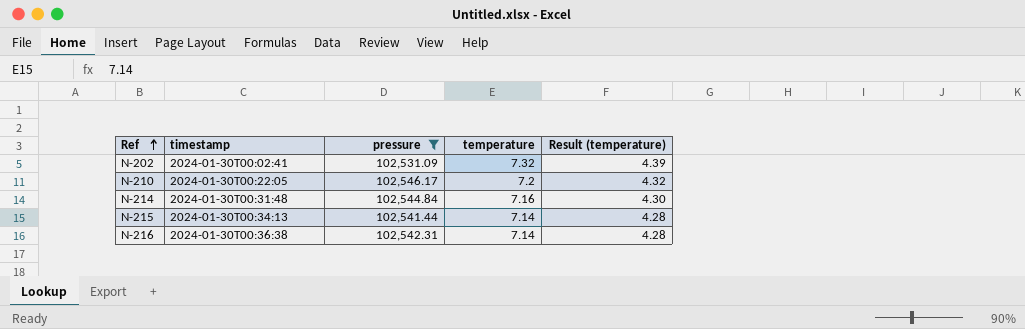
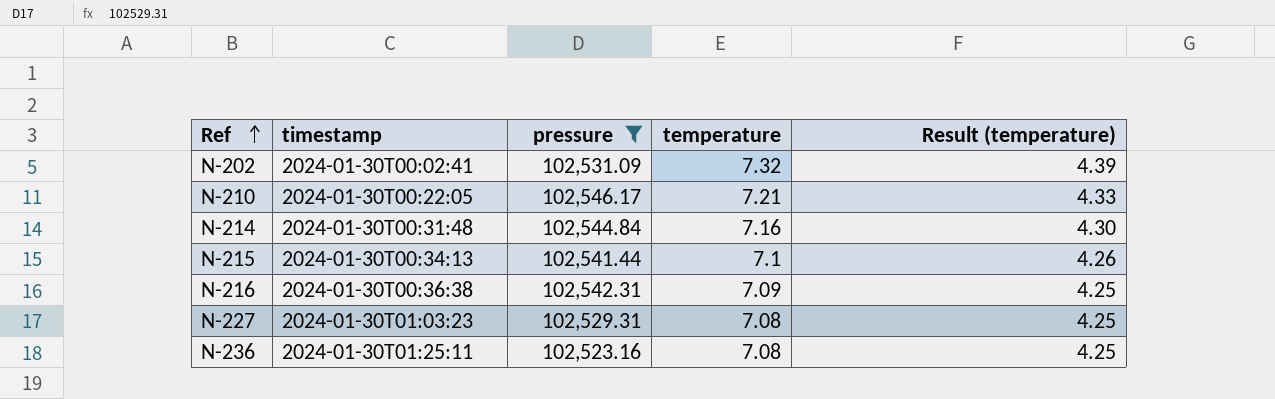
N-210 | temperature: 7.2 -> 7.21
N-210 | Result (temperature): 4.32 -> 4.33
N-215 | temperature: 7.14 -> 7.1
N-215 | Result (temperature): 4.28 -> 4.26
N-216 | temperature: 7.14 -> 7.09
N-216 | Result (temperature): 4.28 -> 4.25
row N-227: none -> 2024-01-30T01:03:23 | 102,529.31 | 7.08 | 4.25
row N-236: none -> 2024-01-30T01:25:11 | 102,523.16 | 7.08 | 4.25

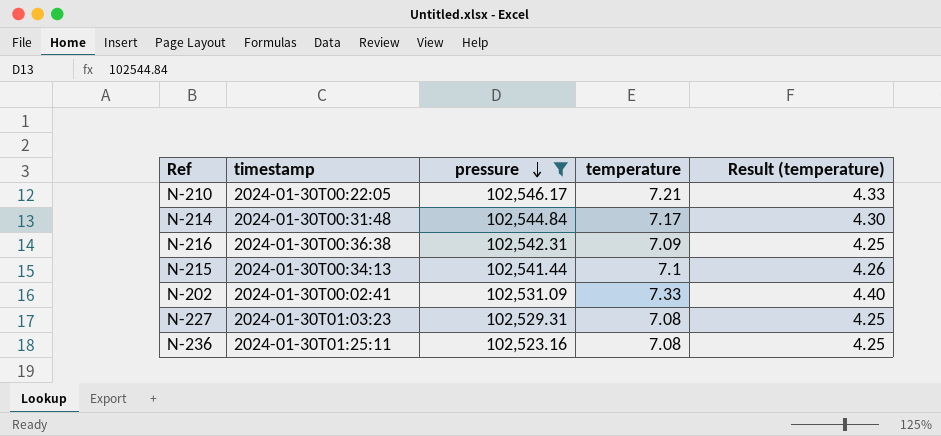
row order: Ref ascending -> pressure descending
N-214 | temperature: 7.16 -> 7.17
N-202 | temperature: 7.32 -> 7.33
N-202 | Result (temperature): 4.39 -> 4.40

